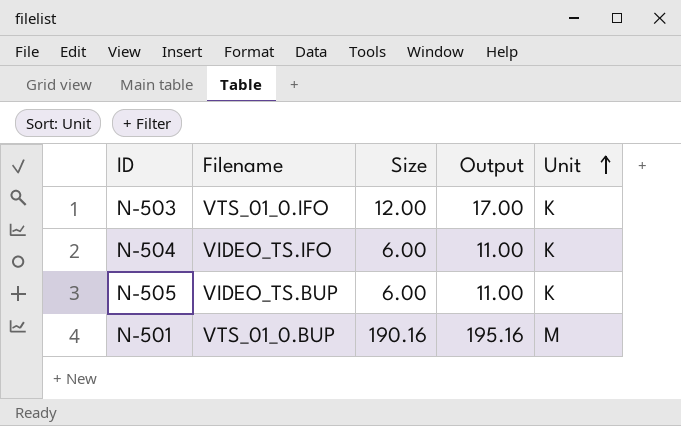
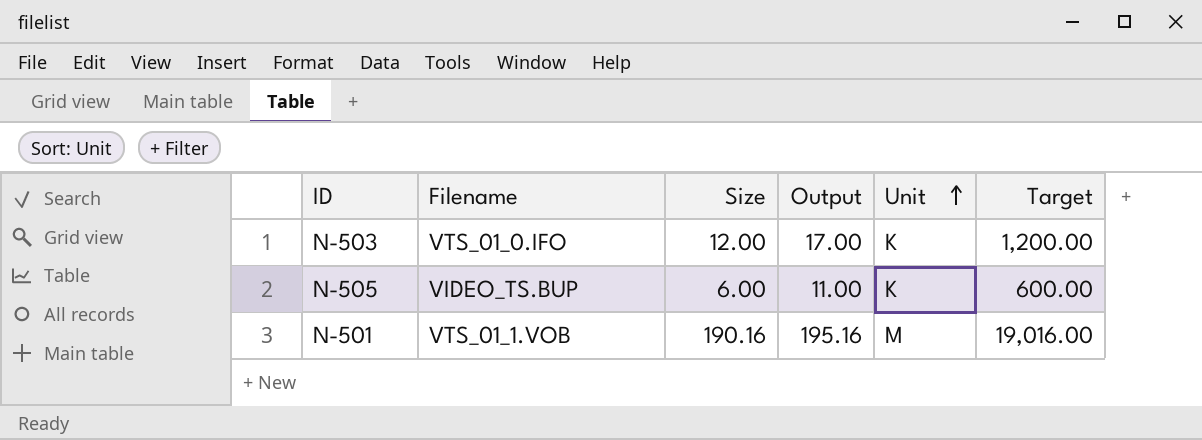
column Target | formula: none -> [Size] * 100
row N-504: VIDEO_TS.IFO | 6.00 | 11.00 | K -> none
N-501 | Filename: VTS_01_0.BUP -> VTS_01_1.VOB

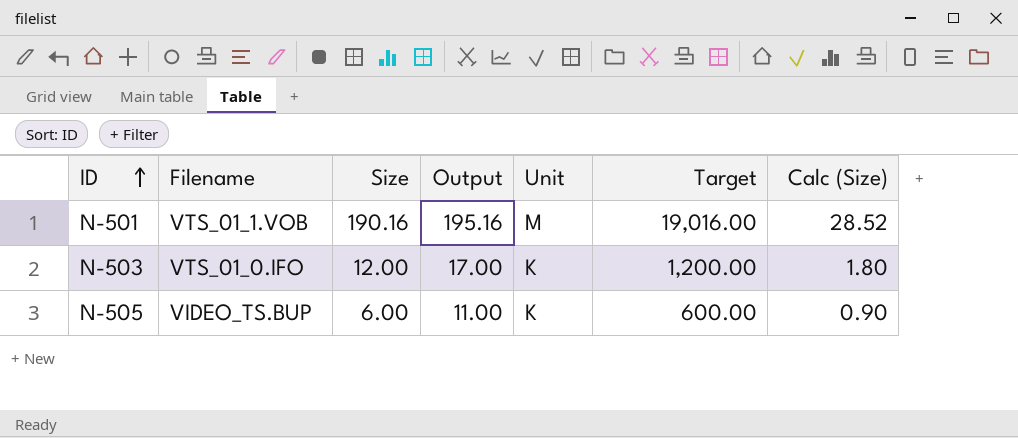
row order: Unit ascending -> ID ascending
column Calc (Size) | formula: none -> [Size] * 0.15

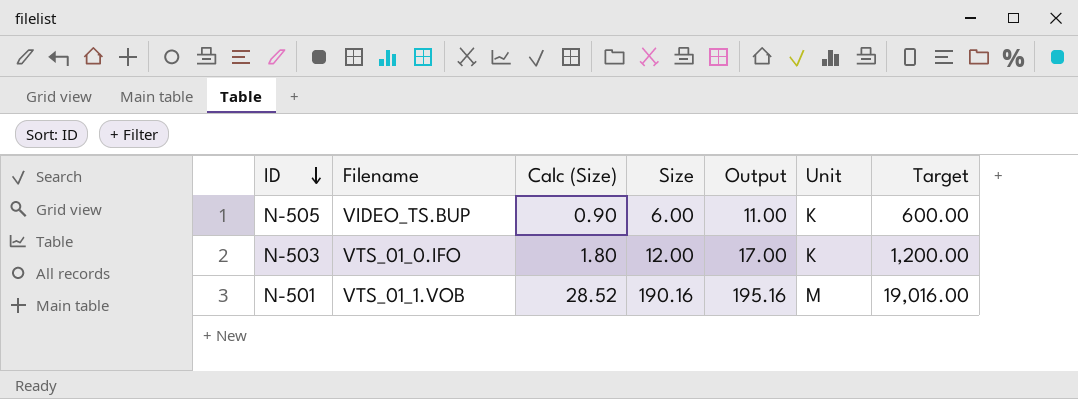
row order: ID ascending -> ID descending
column Calc (Size) | position: 7 -> 3

